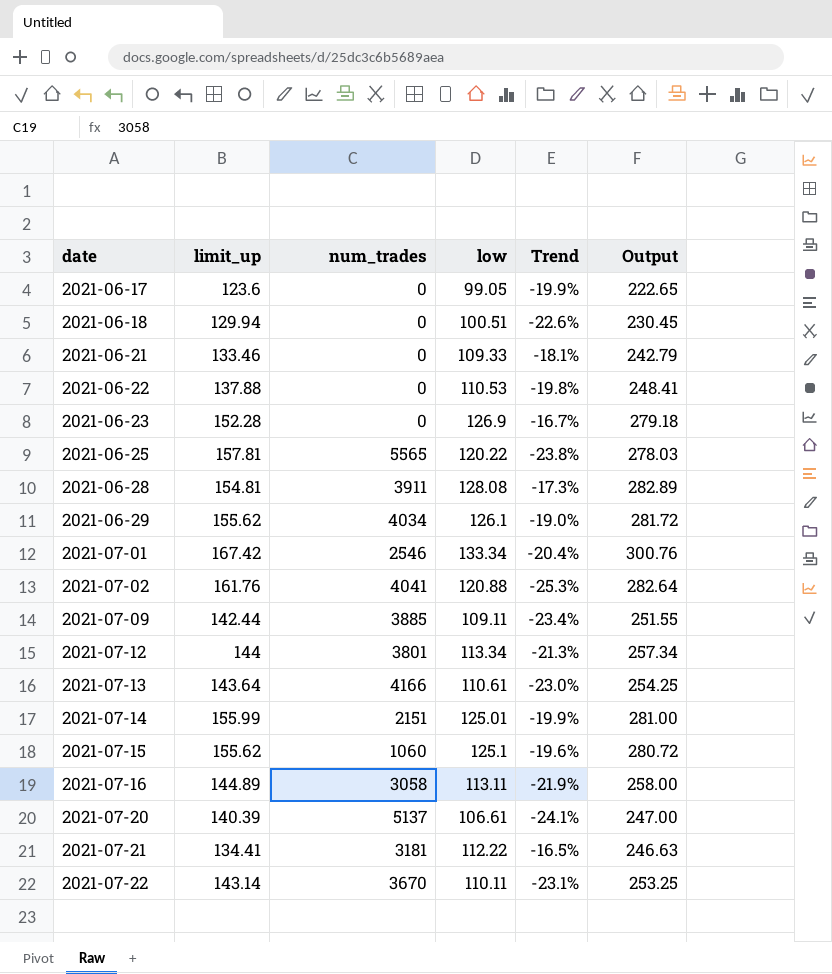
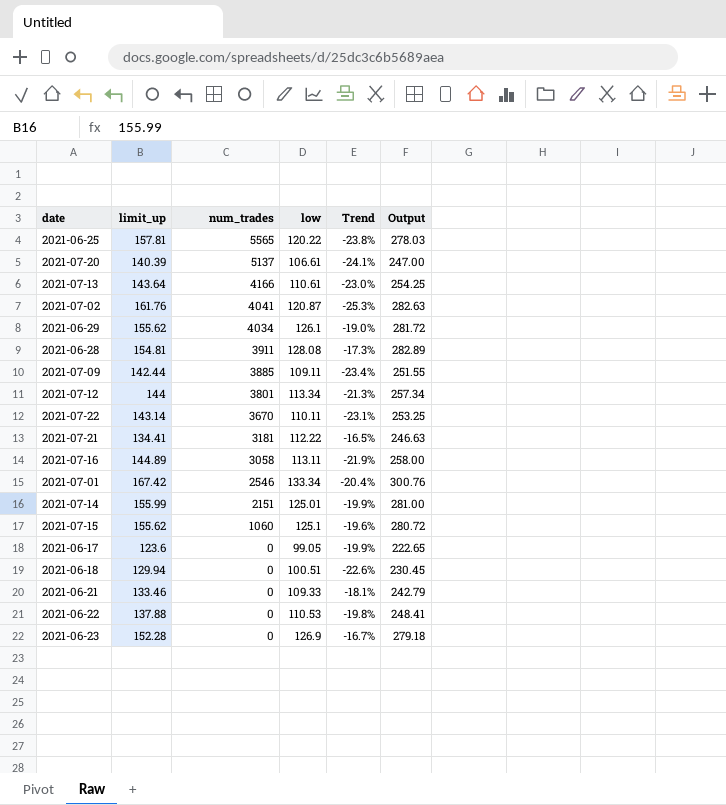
row order: date ascending -> num_trades descending
2021-07-02 | low: 120.88 -> 120.87
2021-07-02 | Output: 282.64 -> 282.63

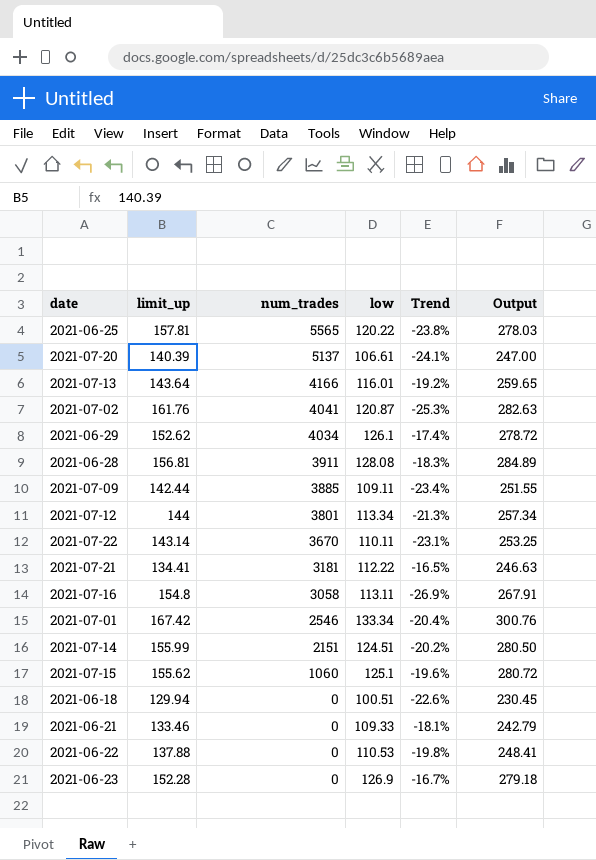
row 2021-06-17: 123.6 | 0 | 99.05 | -19.9% | 222.65 -> none
2021-07-13 | low: 110.61 -> 116.01
2021-07-13 | Trend: -23.0% -> -19.2%
2021-07-13 | Output: 254.25 -> 259.65
2021-06-29 | limit_up: 155.62 -> 152.62
2021-06-29 | Trend: -19.0% -> -17.4%
2021-06-29 | Output: 281.72 -> 278.72
2021-06-28 | limit_up: 154.81 -> 156.81
2021-06-28 | Trend: -17.3% -> -18.3%
2021-06-28 | Output: 282.89 -> 284.89
2021-07-16 | limit_up: 144.89 -> 154.8
2021-07-16 | Trend: -21.9% -> -26.9%
2021-07-16 | Output: 258.00 -> 267.91
2021-07-14 | low: 125.01 -> 124.51
2021-07-14 | Trend: -19.9% -> -20.2%
2021-07-14 | Output: 281.00 -> 280.50

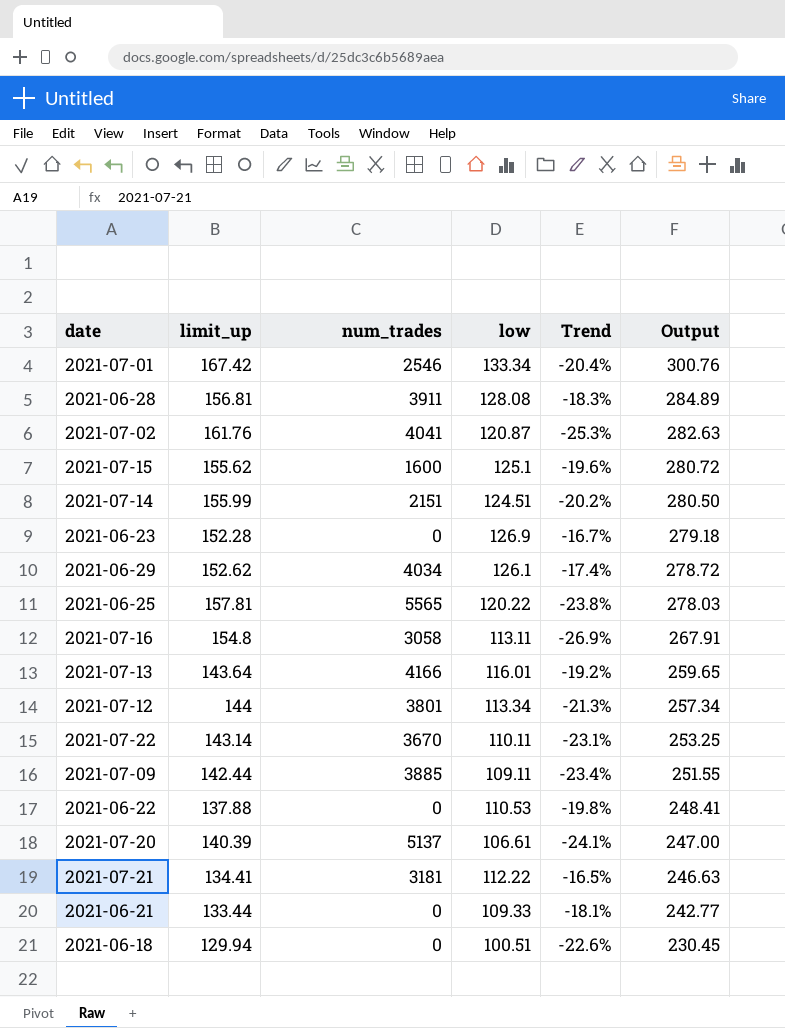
row order: num_trades descending -> Output descending
2021-07-15 | num_trades: 1060 -> 1600
2021-06-21 | limit_up: 133.46 -> 133.44
2021-06-21 | Output: 242.79 -> 242.77

